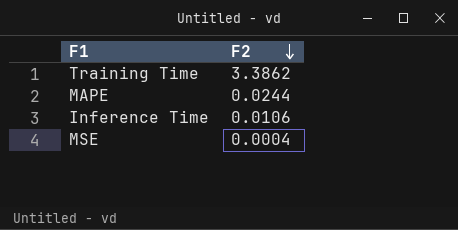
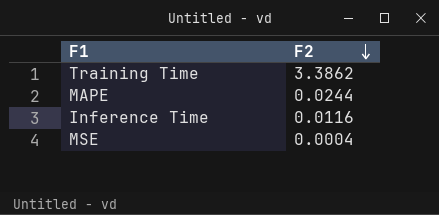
Inference Time | F2: 0.0106 -> 0.0116

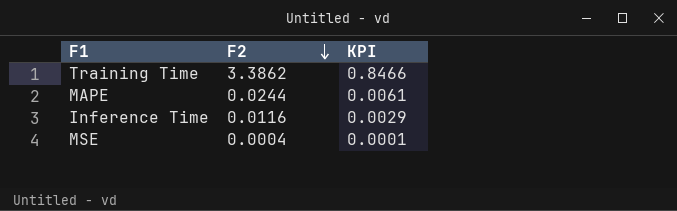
column KPI | formula: none -> [F2] * 0.25

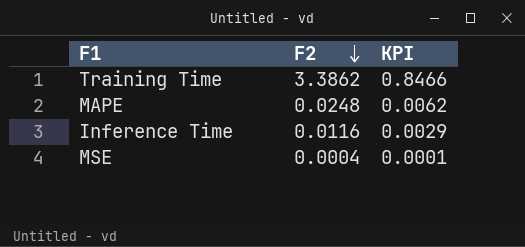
MAPE | F2: 0.0244 -> 0.0248
MAPE | KPI: 0.0061 -> 0.0062

